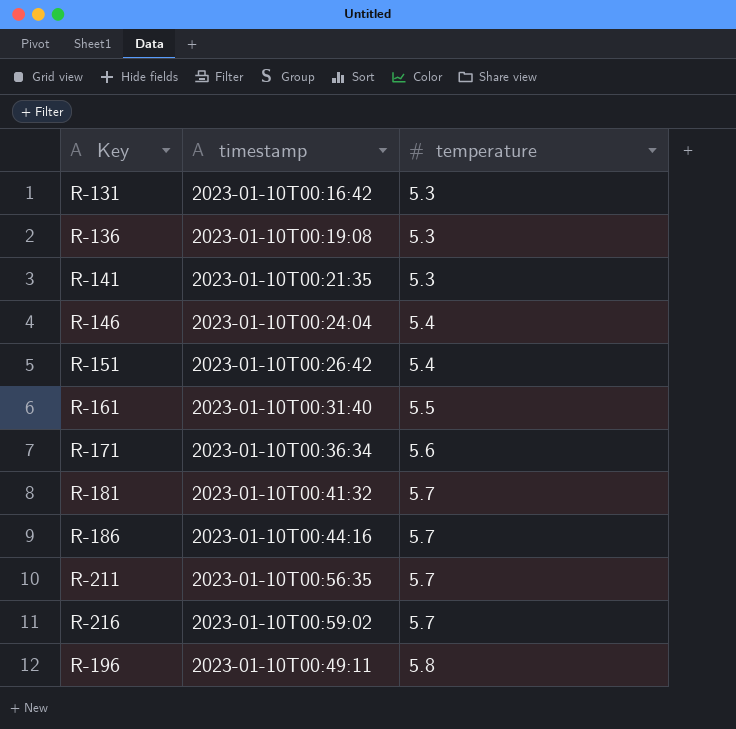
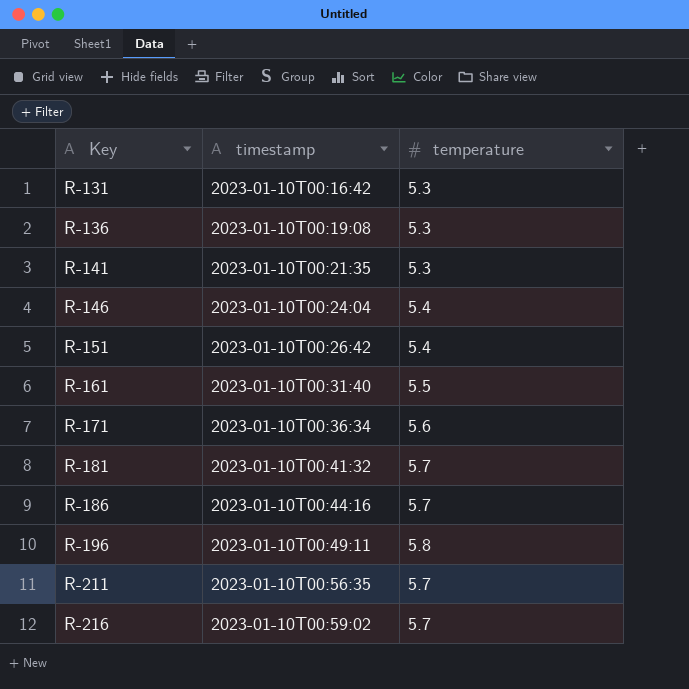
row order: temperature ascending -> Key ascending

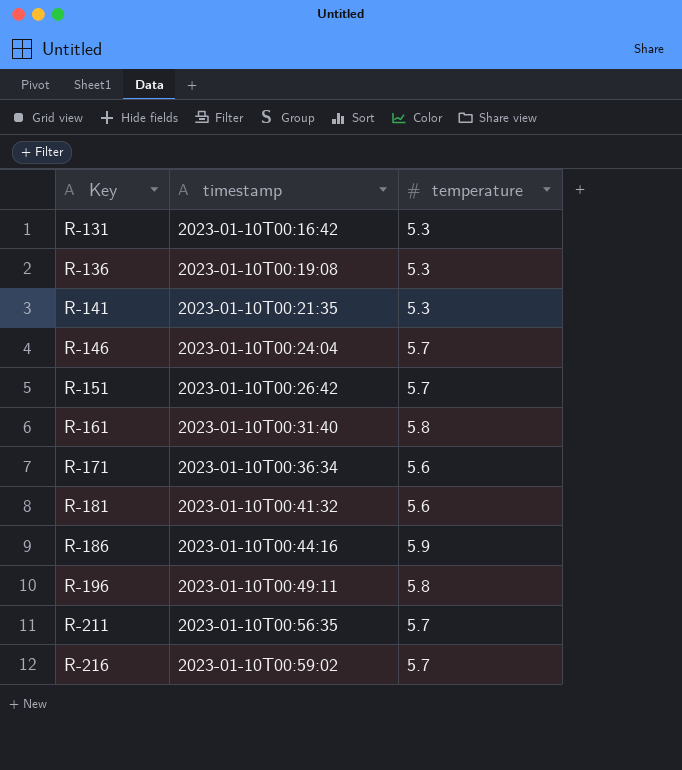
R-146 | temperature: 5.4 -> 5.7
R-151 | temperature: 5.4 -> 5.7
R-161 | temperature: 5.5 -> 5.8
R-181 | temperature: 5.7 -> 5.6
R-186 | temperature: 5.7 -> 5.9

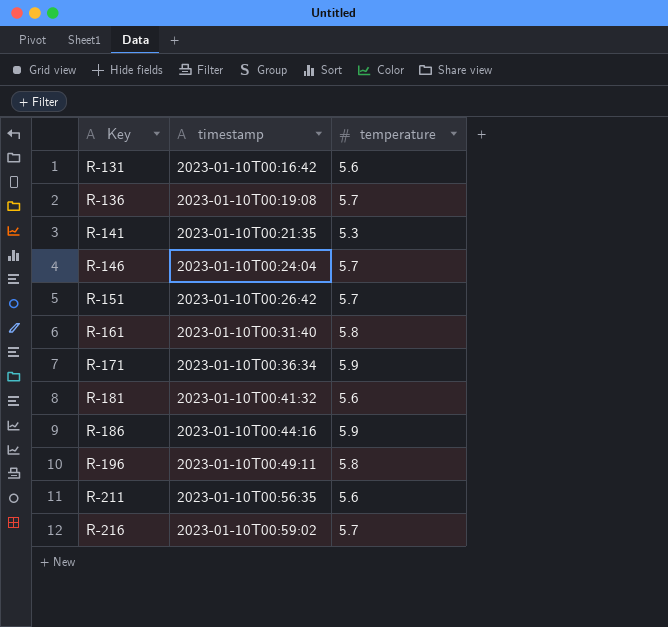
R-131 | temperature: 5.3 -> 5.6
R-136 | temperature: 5.3 -> 5.7
R-171 | temperature: 5.6 -> 5.9
R-211 | temperature: 5.7 -> 5.6

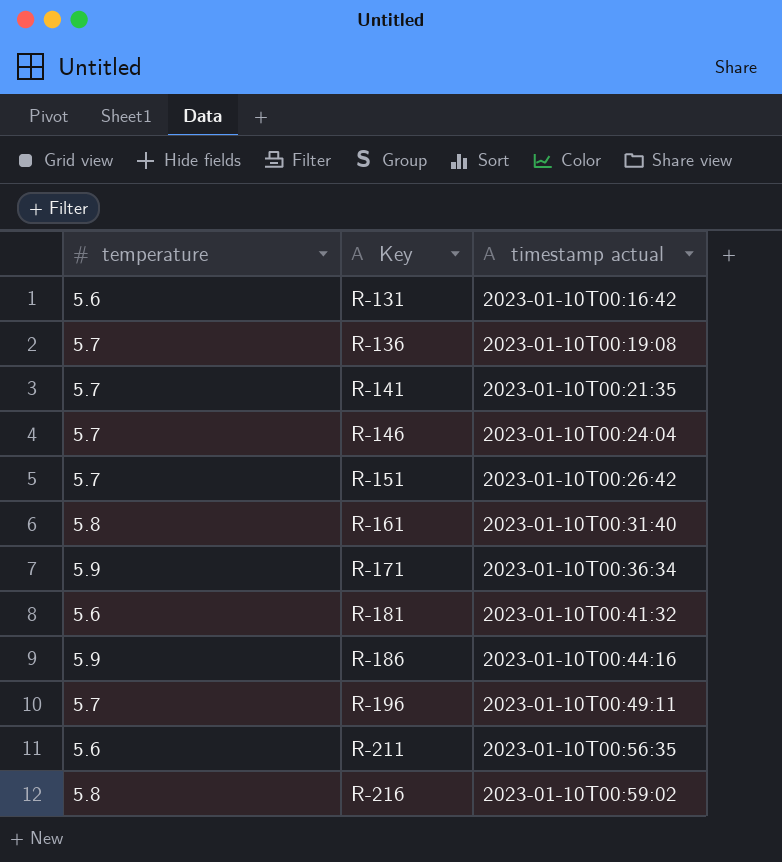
column temperature | position: 3 -> 1
column name: timestamp -> timestamp actual
R-141 | temperature: 5.3 -> 5.7
R-196 | temperature: 5.8 -> 5.7
R-216 | temperature: 5.7 -> 5.8

